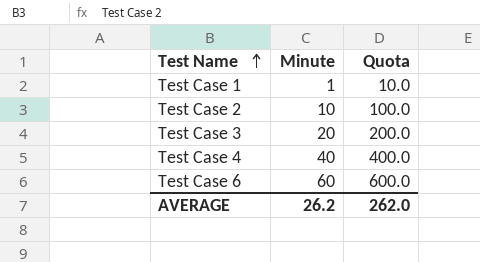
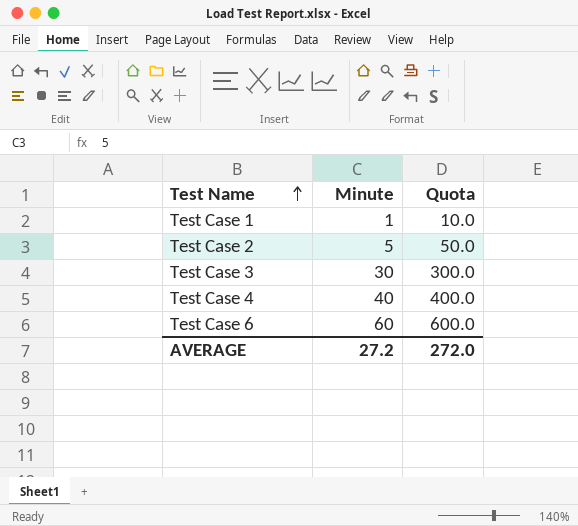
Test Case 2 | Minute: 10 -> 5
Test Case 2 | Quota: 100.0 -> 50.0
Test Case 3 | Minute: 20 -> 30
Test Case 3 | Quota: 200.0 -> 300.0
AVERAGE | Minute: 26.2 -> 27.2
AVERAGE | Quota: 262.0 -> 272.0

